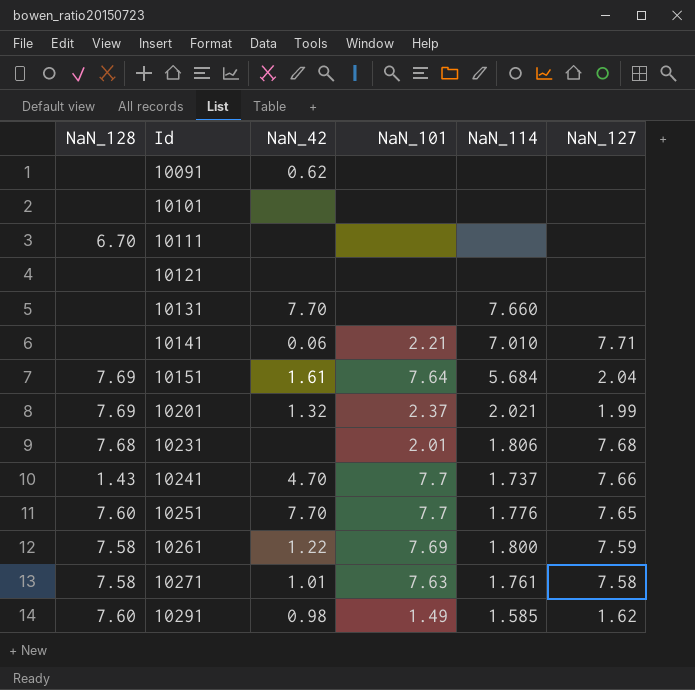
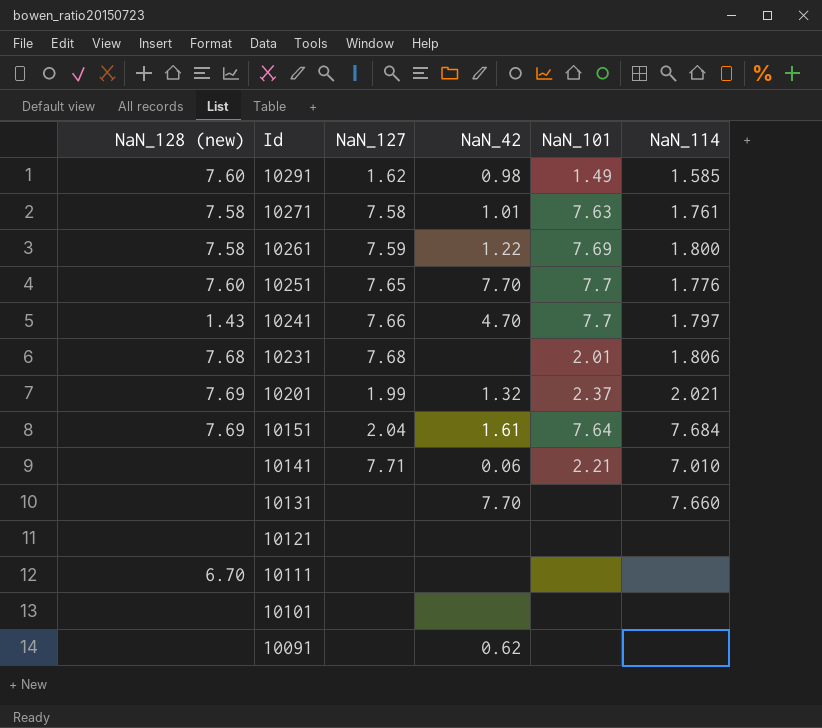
row order: Id ascending -> Id descending
column name: NaN_128 -> NaN_128 (new)
column NaN_127 | position: 6 -> 3
10241 | NaN_114: 1.737 -> 1.797
10151 | NaN_114: 5.684 -> 7.684

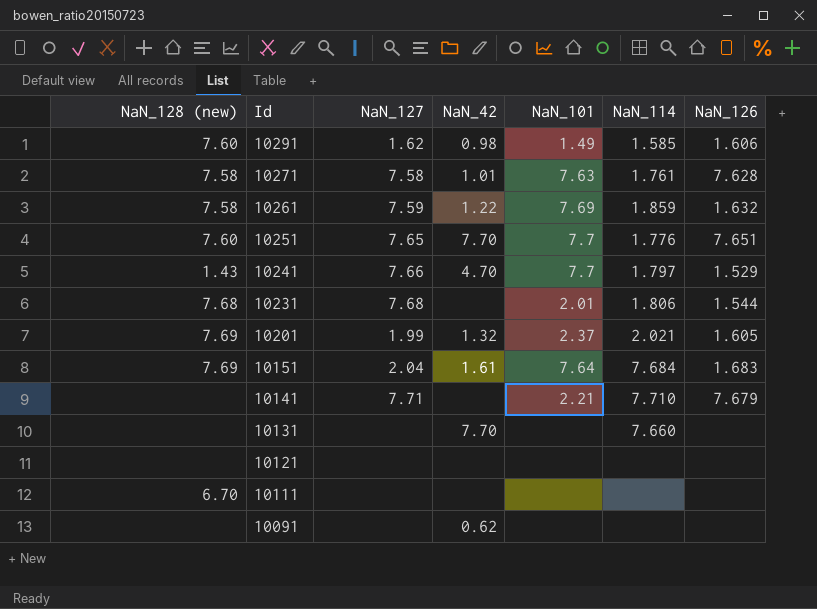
column NaN_126 | position: none -> 7
row 10101: none | none | none | none | none -> none
10261 | NaN_114: 1.800 -> 1.859
10141 | NaN_42: 0.06 -> none
10141 | NaN_114: 7.010 -> 7.710

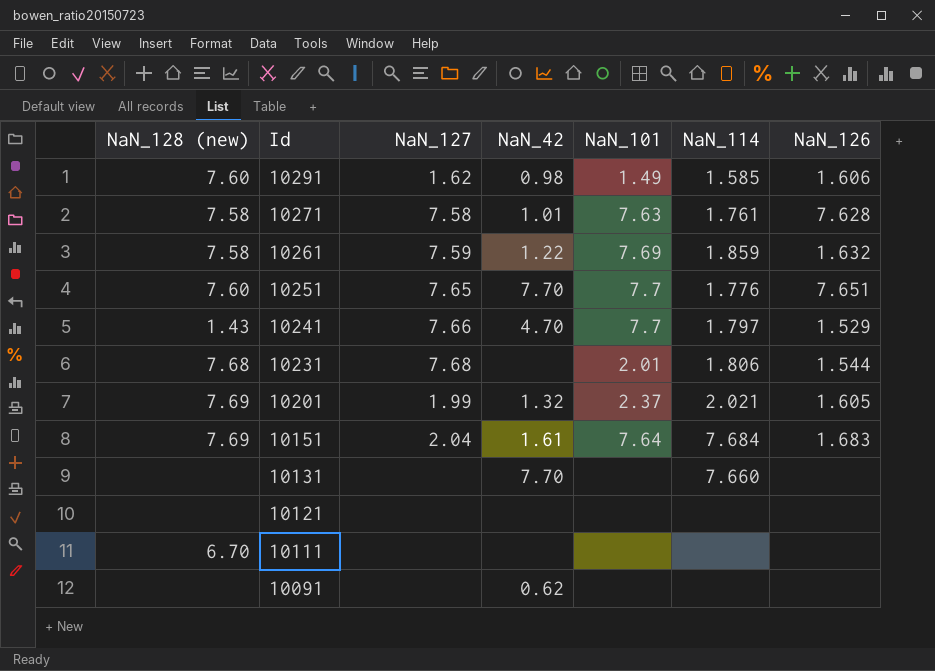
row 10141: none | 7.71 | none | 2.21 | 7.710 | 7.679 -> none

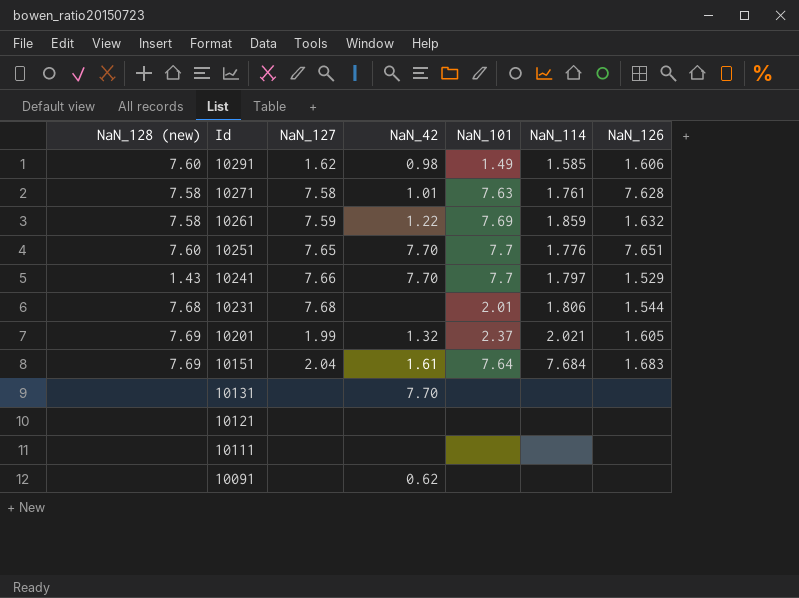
10241 | NaN_42: 4.70 -> 7.70
10131 | NaN_114: 7.660 -> none
10111 | NaN_128 (new): 6.70 -> none

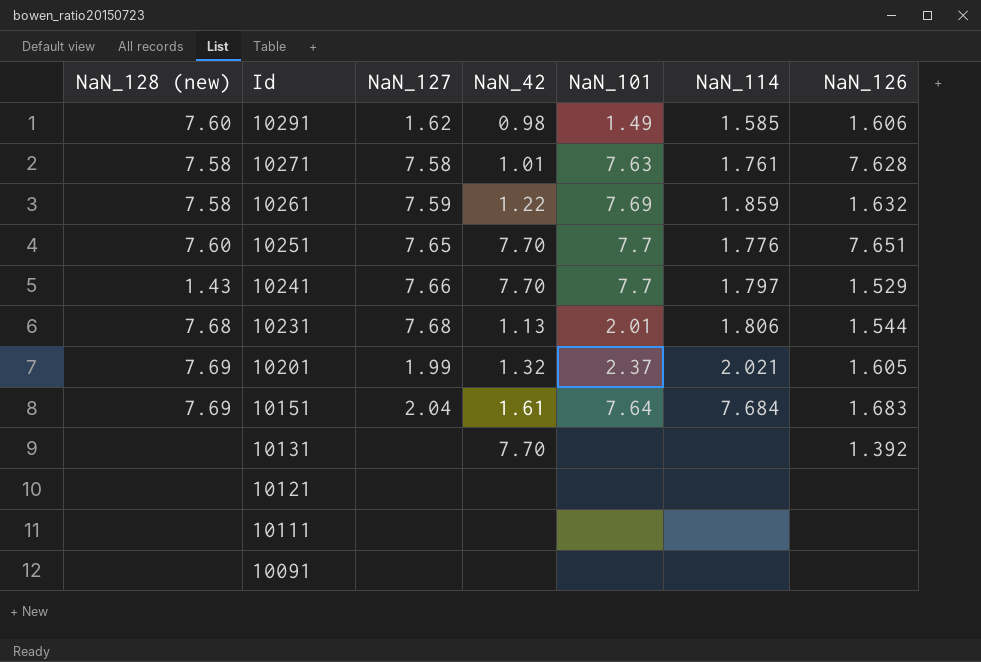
10231 | NaN_42: none -> 1.13
10131 | NaN_126: none -> 1.392
10091 | NaN_42: 0.62 -> none

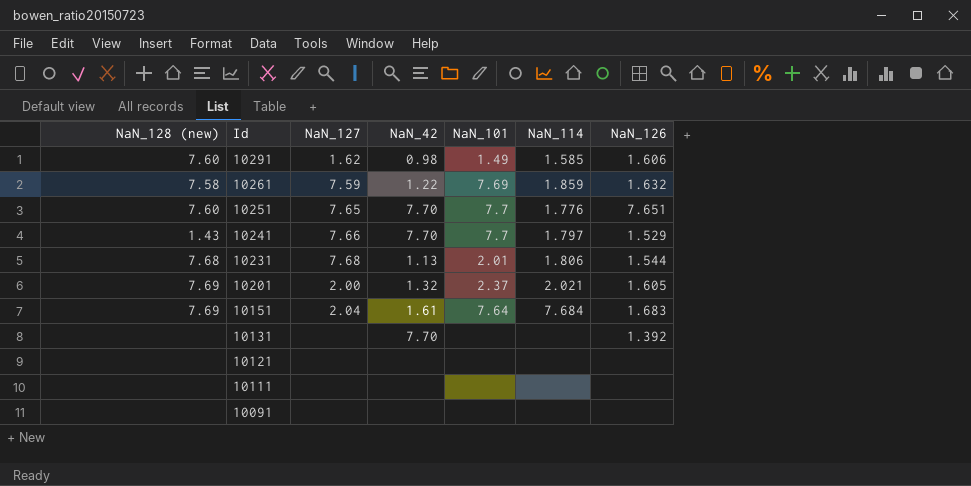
row 10271: 7.58 | 7.58 | 1.01 | 7.63 | 1.761 | 7.628 -> none
10201 | NaN_127: 1.99 -> 2.00

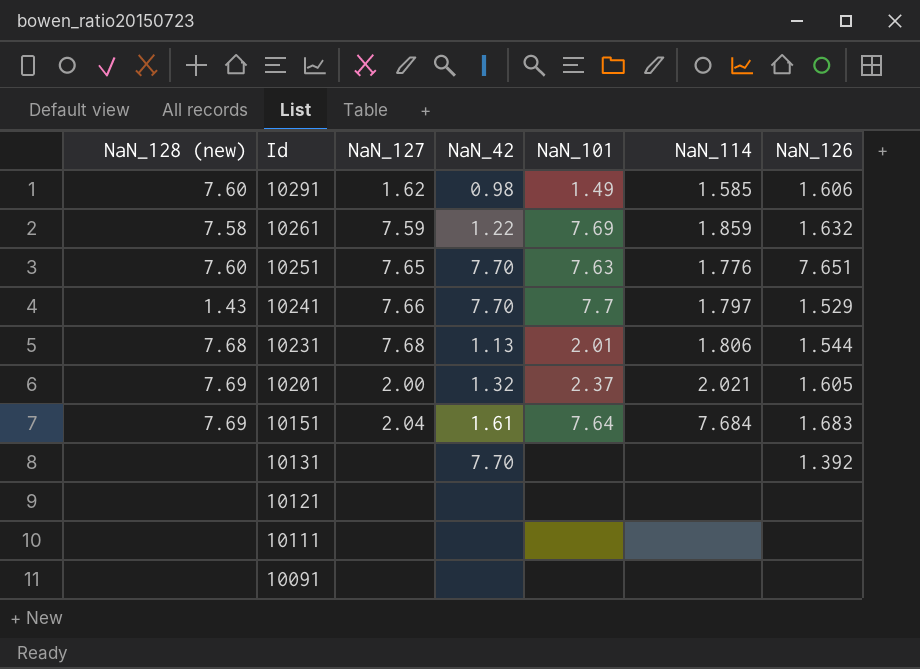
10251 | NaN_101: 7.7 -> 7.63

